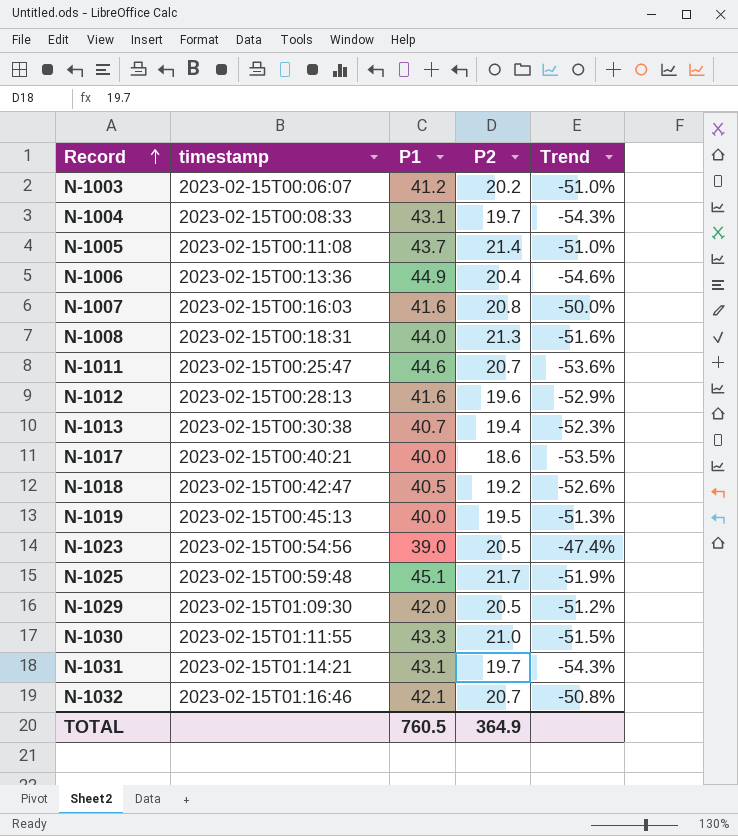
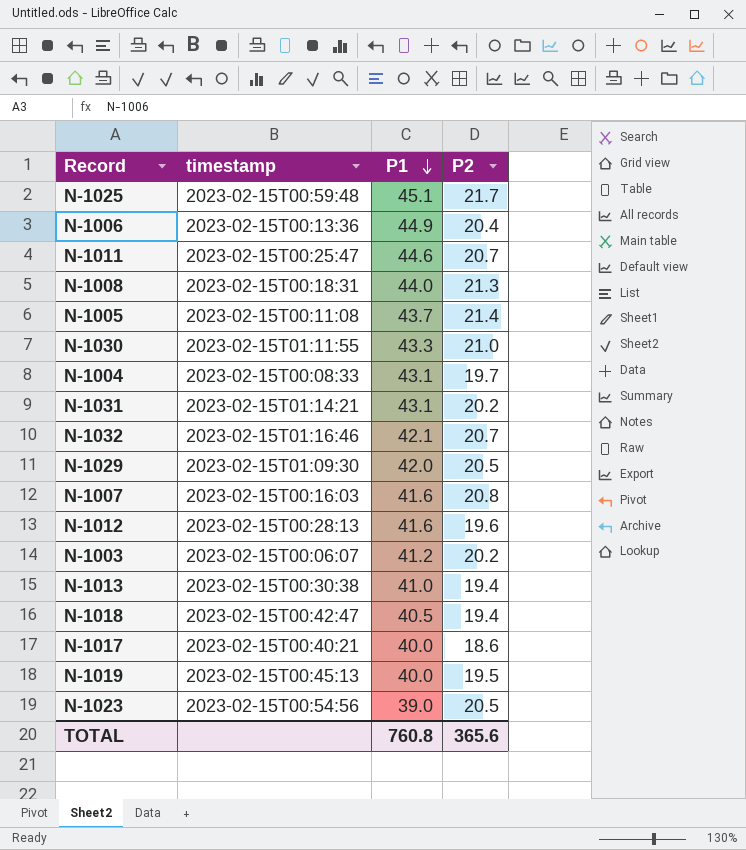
row order: Record ascending -> P1 descending
column Trend | formula: ([P2] - [P1]) / [P1] -> none
N-1031 | P2: 19.7 -> 20.2
N-1013 | P1: 40.7 -> 41.0
N-1018 | P2: 19.2 -> 19.4
TOTAL | P1: 760.5 -> 760.8
TOTAL | P2: 364.9 -> 365.6

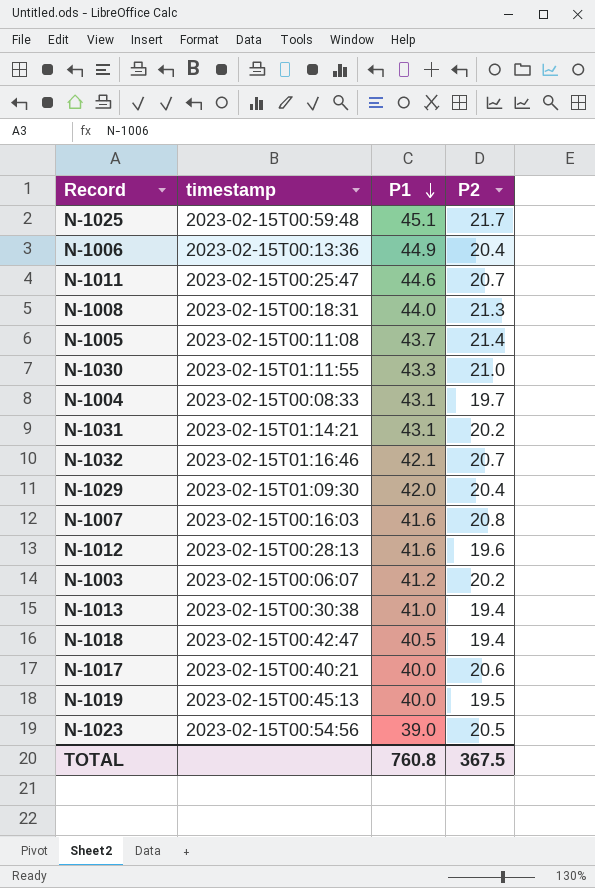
N-1029 | P2: 20.5 -> 20.4
N-1017 | P2: 18.6 -> 20.6
TOTAL | P2: 365.6 -> 367.5

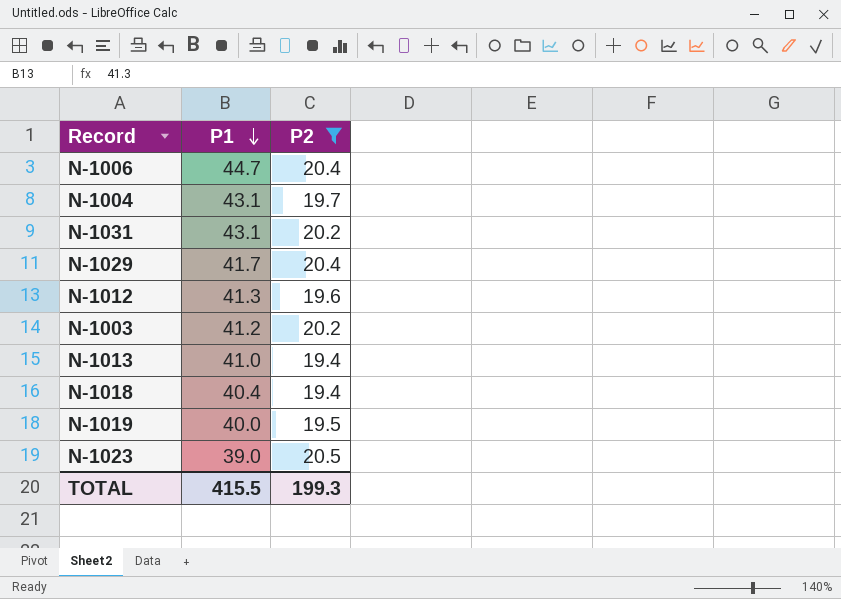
filter: none -> P2 <= 20.5
column timestamp | position: 2 -> none
N-1006 | P1: 44.9 -> 44.7
N-1029 | P1: 42.0 -> 41.7
N-1012 | P1: 41.6 -> 41.3
N-1018 | P1: 40.5 -> 40.4
TOTAL | P1: 760.8 -> 415.5
TOTAL | P2: 367.5 -> 199.3

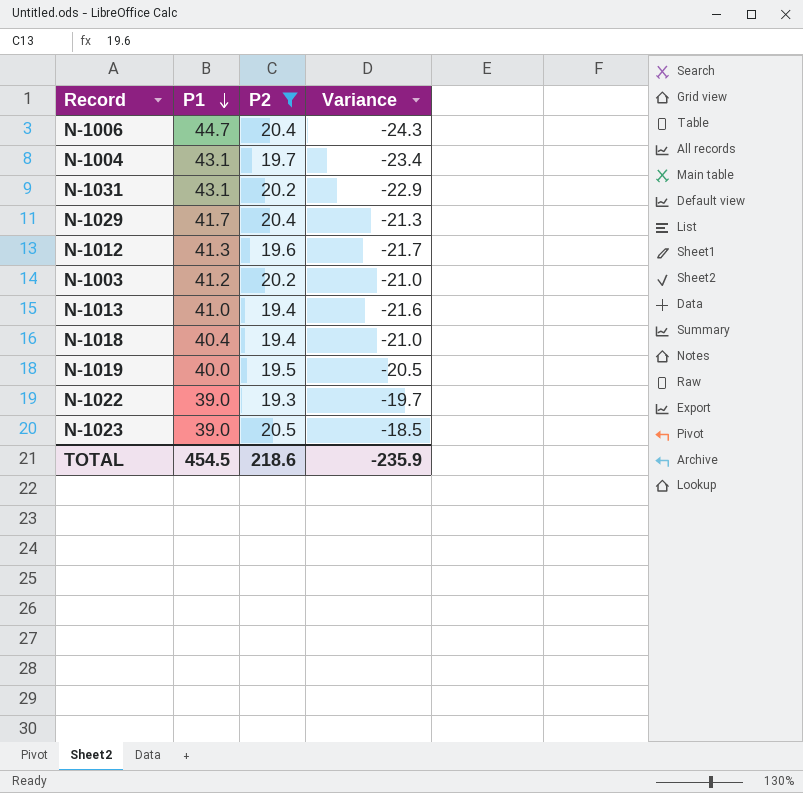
column Variance | formula: none -> [P2] - [P1]
row N-1022: none -> 39.0 | 19.3 | -19.7
TOTAL | P1: 415.5 -> 454.5
TOTAL | P2: 199.3 -> 218.6

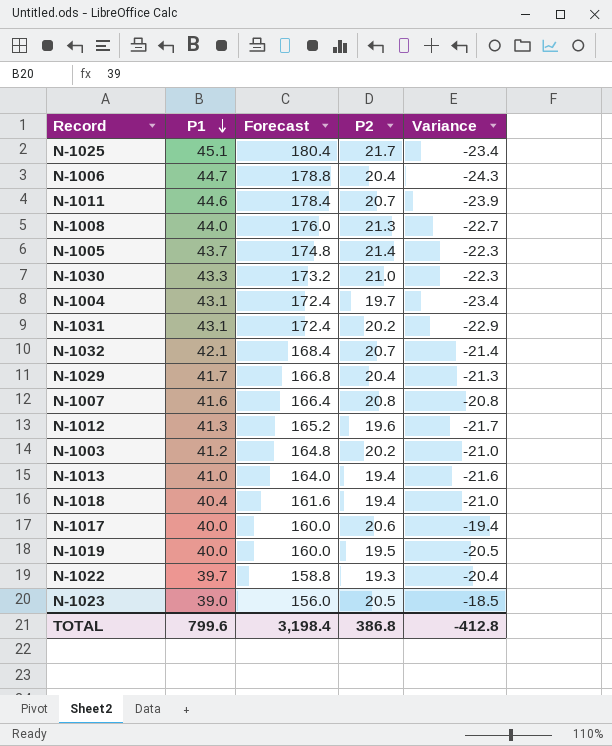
filter: P2 <= 20.5 -> none
column Forecast | formula: none -> [P1] * 4
N-1022 | P1: 39.0 -> 39.7
N-1022 | Variance: -19.7 -> -20.4
TOTAL | P1: 454.5 -> 799.6
TOTAL | P2: 218.6 -> 386.8
TOTAL | Variance: -235.9 -> -412.8

